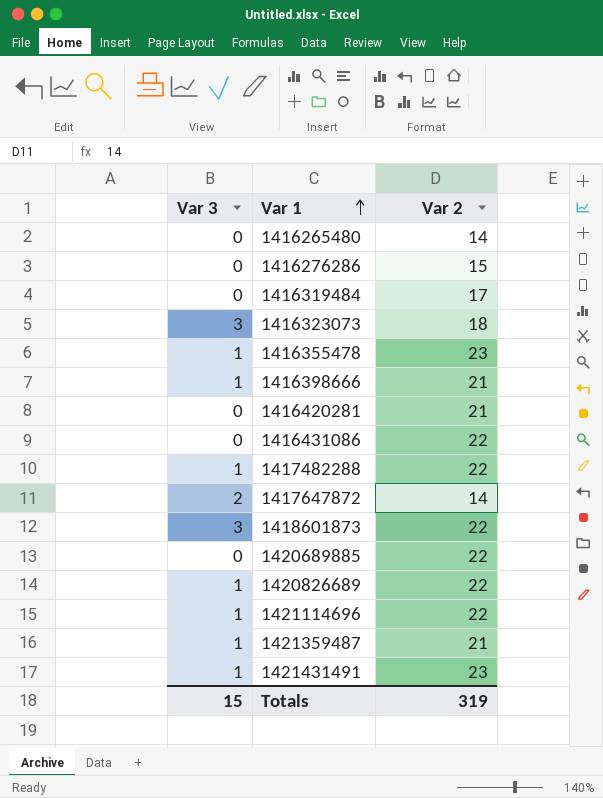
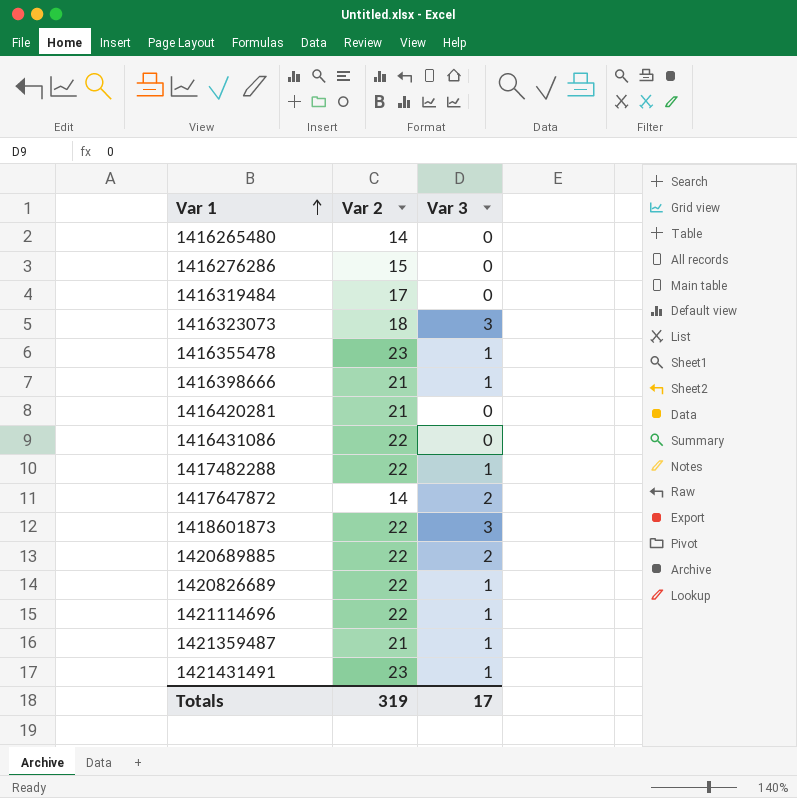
column Var 3 | position: 1 -> 3
1420689885 | Var 3: 0 -> 2
Totals | Var 3: 15 -> 17

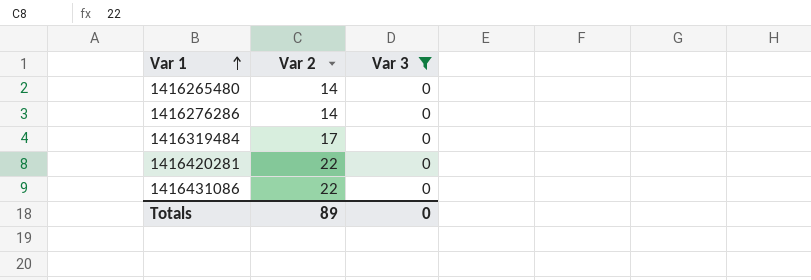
filter: none -> Var 3 = 0
1416276286 | Var 2: 15 -> 14
1416420281 | Var 2: 21 -> 22
Totals | Var 2: 319 -> 89
Totals | Var 3: 17 -> 0

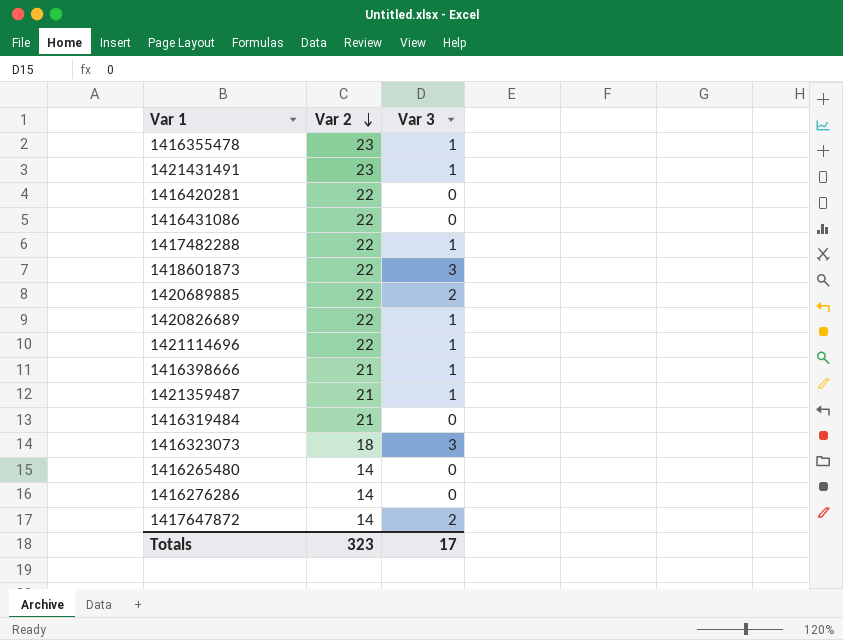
filter: Var 3 = 0 -> none
row order: Var 1 ascending -> Var 2 descending
1416319484 | Var 2: 17 -> 21
Totals | Var 2: 89 -> 323
Totals | Var 3: 0 -> 17

